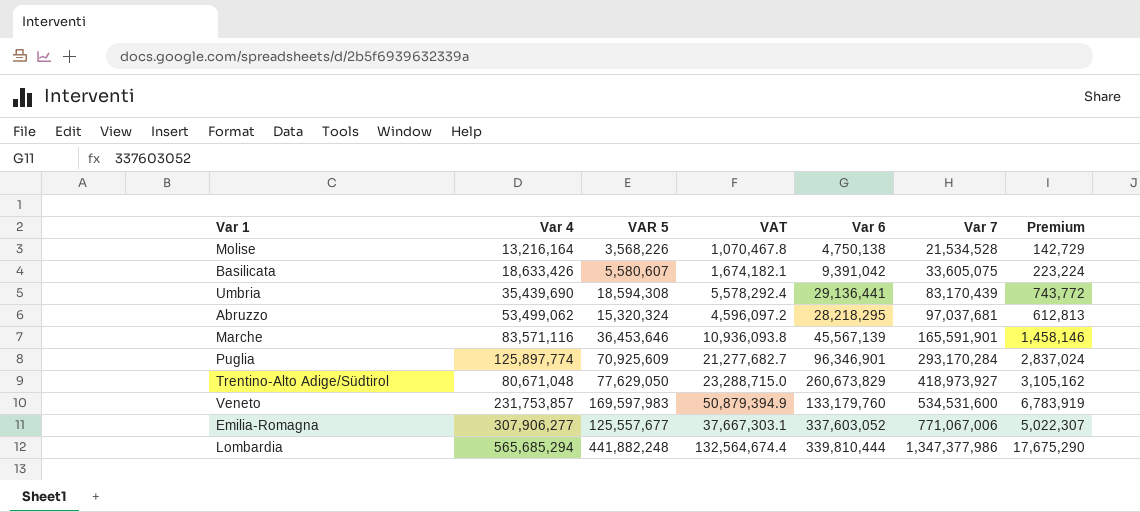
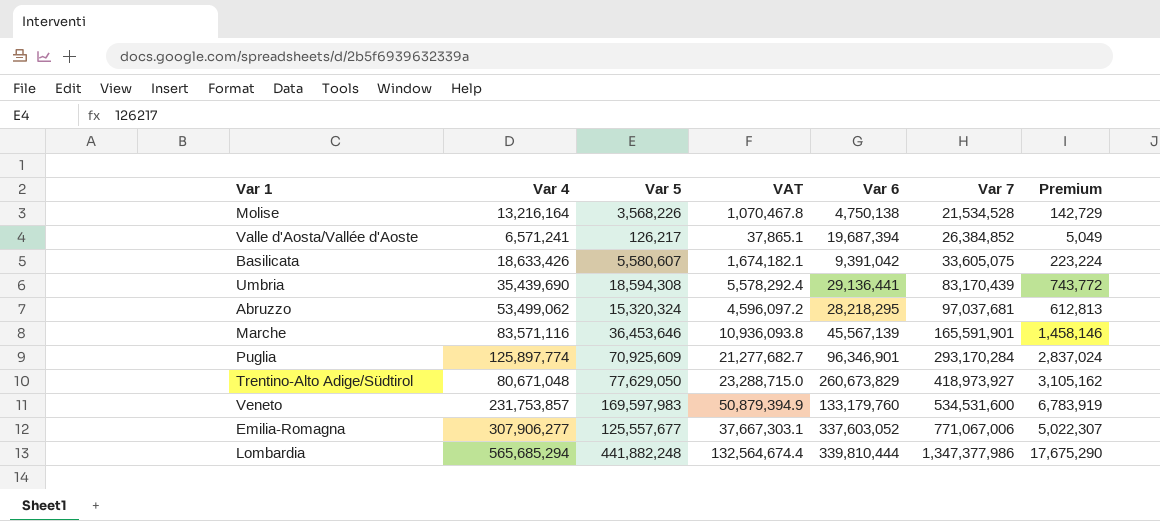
column name: VAR 5 -> Var 5
row Valle d'Aosta/Vallée d'Aoste: none -> 6,571,241 | 126,217 | 37,865.1 | 19,687,394 | 26,384,852 | 5,049

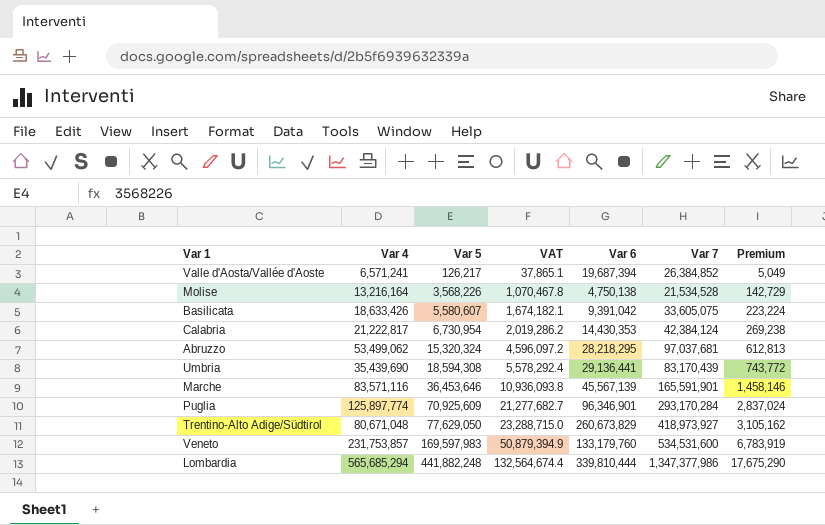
row order: Var 7 ascending -> Var 5 ascending
row Emilia-Romagna: 307,906,277 | 125,557,677 | 37,667,303.1 | 337,603,052 | 771,067,006 | 5,022,307 -> none
row Calabria: none -> 21,222,817 | 6,730,954 | 2,019,286.2 | 14,430,353 | 42,384,124 | 269,238

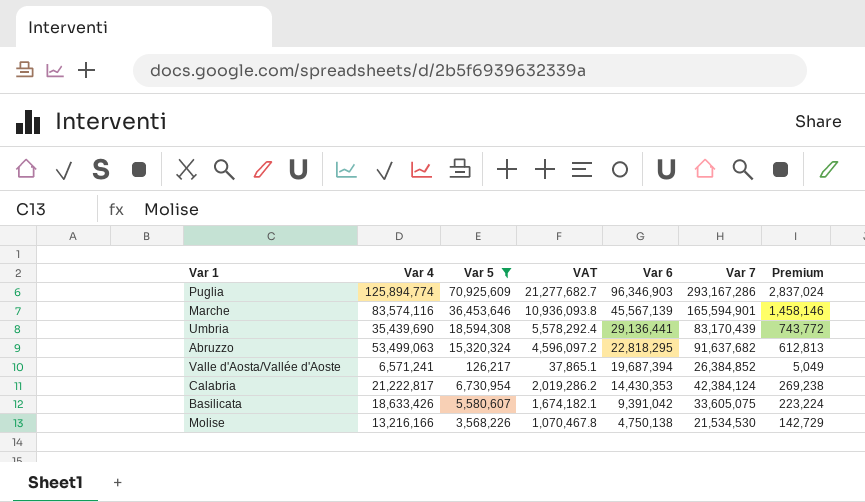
filter: none -> Var 5 <= 70,925,609
row order: Var 5 ascending -> Var 6 descending
Puglia | Var 4: 125,897,774 -> 125,894,774
Puglia | Var 6: 96,346,901 -> 96,346,903
Puglia | Var 7: 293,170,284 -> 293,167,286
Marche | Var 4: 83,571,116 -> 83,574,116
Marche | Var 7: 165,591,901 -> 165,594,901
Abruzzo | Var 4: 53,499,062 -> 53,499,063
Abruzzo | Var 6: 28,218,295 -> 22,818,295
Abruzzo | Var 7: 97,037,681 -> 91,637,682
Molise | Var 4: 13,216,164 -> 13,216,166
Molise | Var 7: 21,534,528 -> 21,534,530

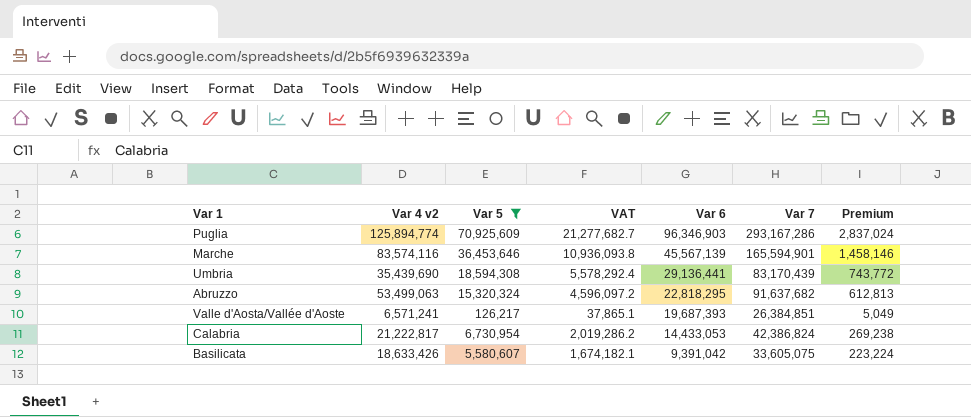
column name: Var 4 -> Var 4 v2
row Molise: 13,216,166 | 3,568,226 | 1,070,467.8 | 4,750,138 | 21,534,530 | 142,729 -> none
Valle d'Aosta/Vallée d'Aoste | Var 6: 19,687,394 -> 19,687,393
Valle d'Aosta/Vallée d'Aoste | Var 7: 26,384,852 -> 26,384,851
Calabria | Var 6: 14,430,353 -> 14,433,053
Calabria | Var 7: 42,384,124 -> 42,386,824

